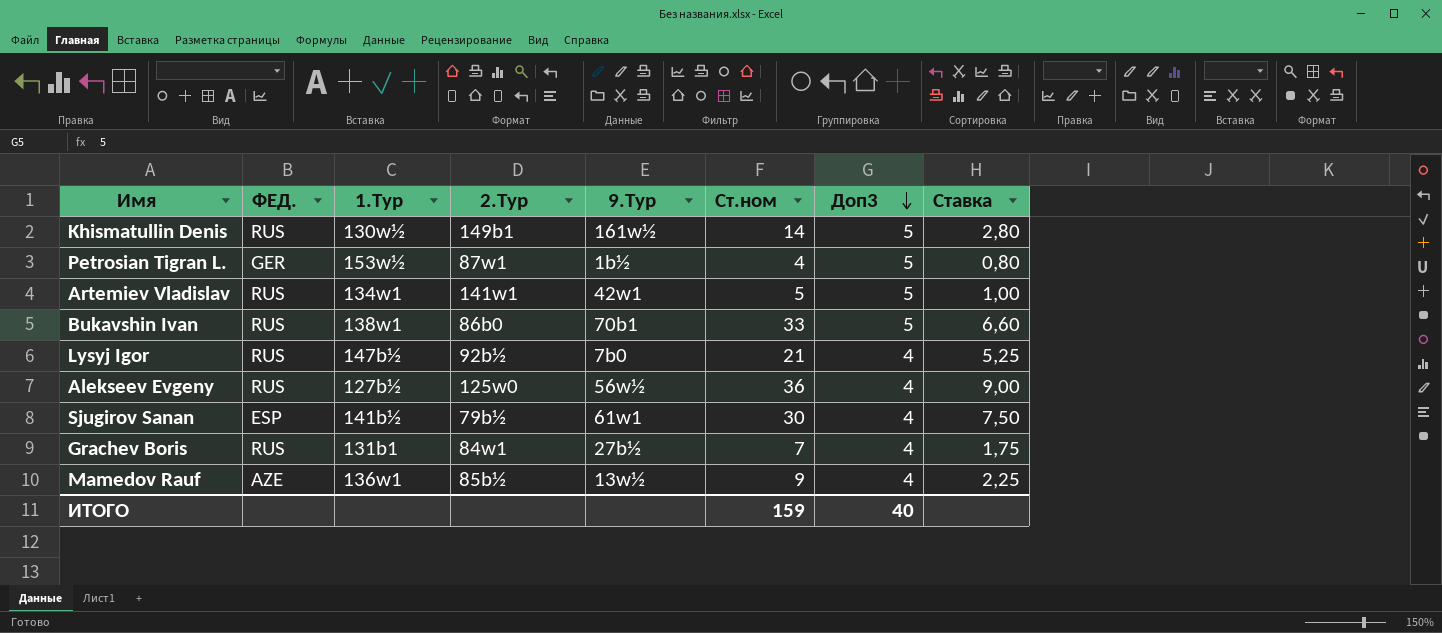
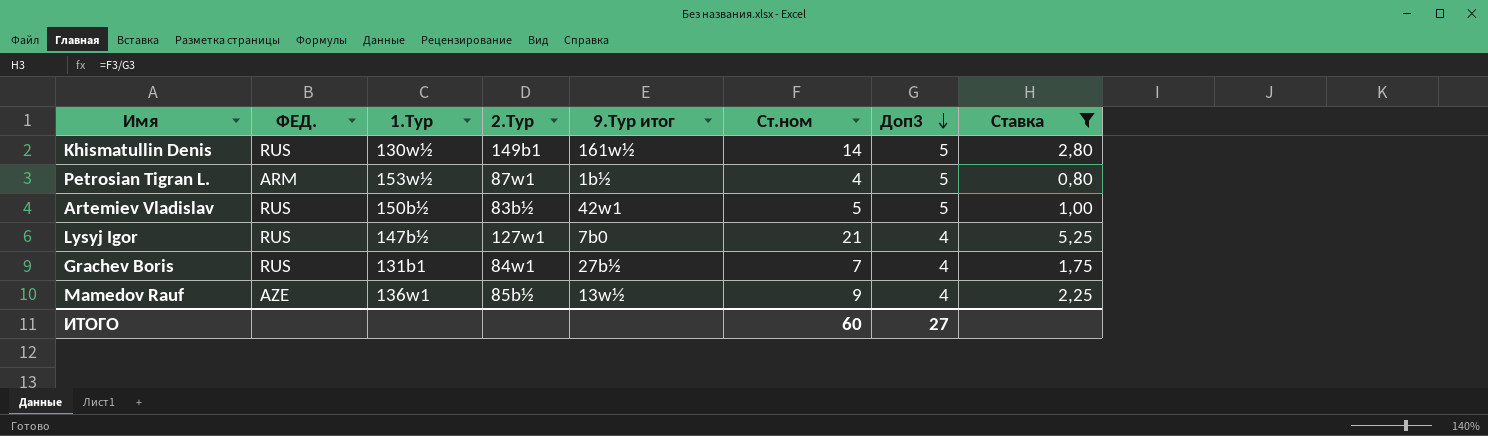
filter: none -> Ставка <= 5,25
column name: 9.Тур -> 9.Тур итог
Petrosian Tigran L. | ФЕД.: GER -> ARM
Artemiev Vladislav | 1.Тур: 134w1 -> 150b½
Artemiev Vladislav | 2.Тур: 141w1 -> 83b½
Lysyj Igor | 2.Тур: 92b½ -> 127w1
ИТОГО | Ст.ном: 159 -> 60
ИТОГО | Доп3: 40 -> 27

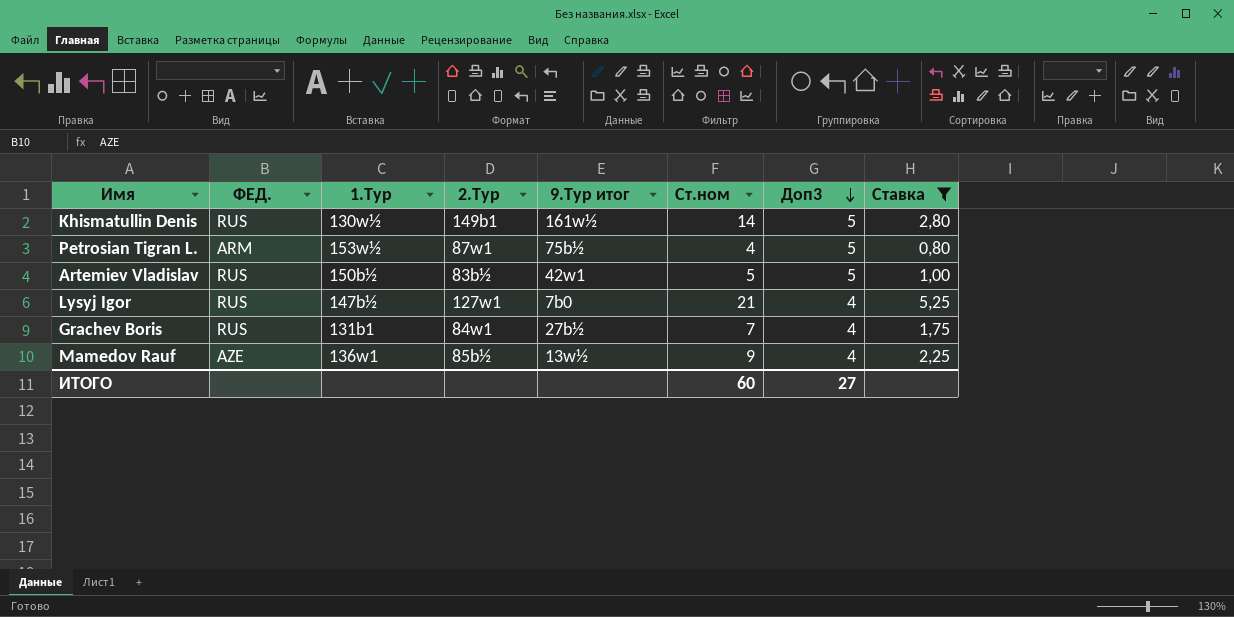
Petrosian Tigran L. | 9.Тур итог: 1b½ -> 75b½

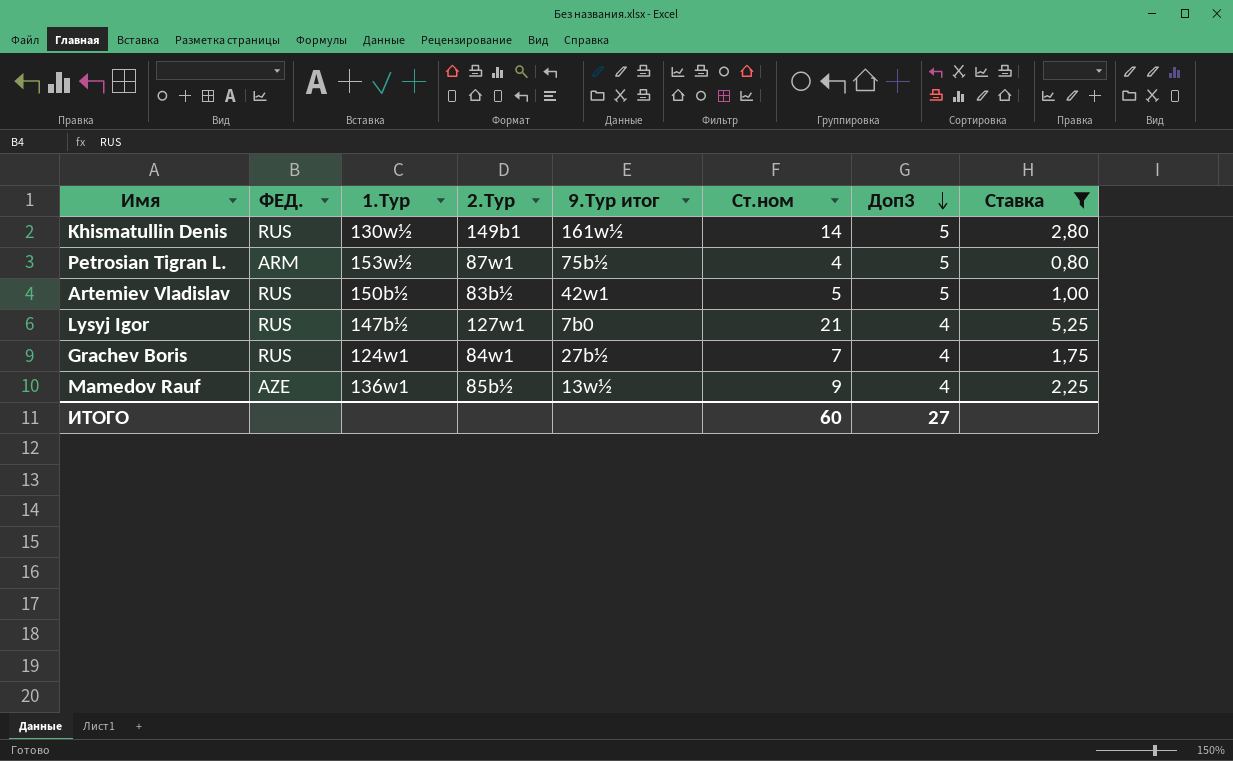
Grachev Boris | 1.Тур: 131b1 -> 124w1

